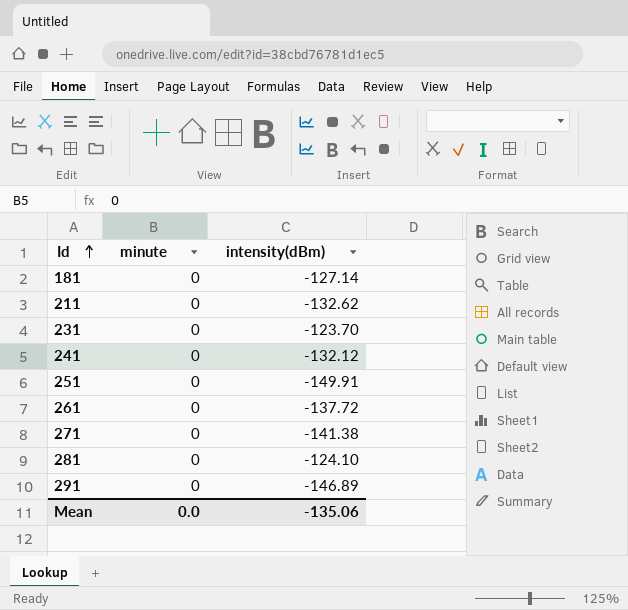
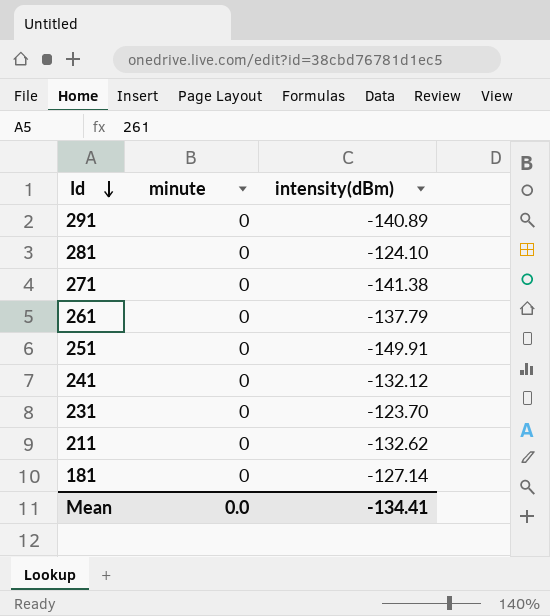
row order: Id ascending -> Id descending
291 | intensity(dBm): -146.89 -> -140.89
261 | intensity(dBm): -137.72 -> -137.79
Mean | intensity(dBm): -135.06 -> -134.41

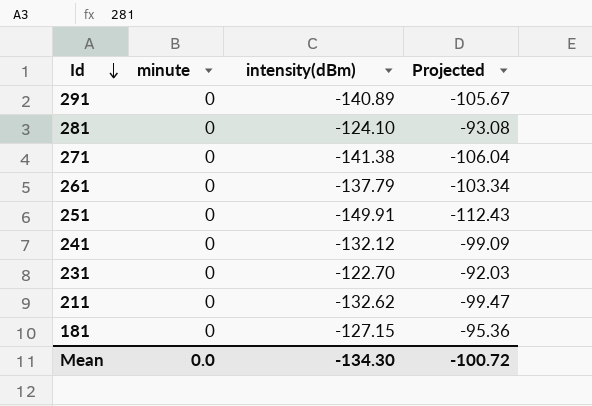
column Projected | formula: none -> [intensity(dBm)] * 0.75
231 | intensity(dBm): -123.70 -> -122.70
181 | intensity(dBm): -127.14 -> -127.15
Mean | intensity(dBm): -134.41 -> -134.30

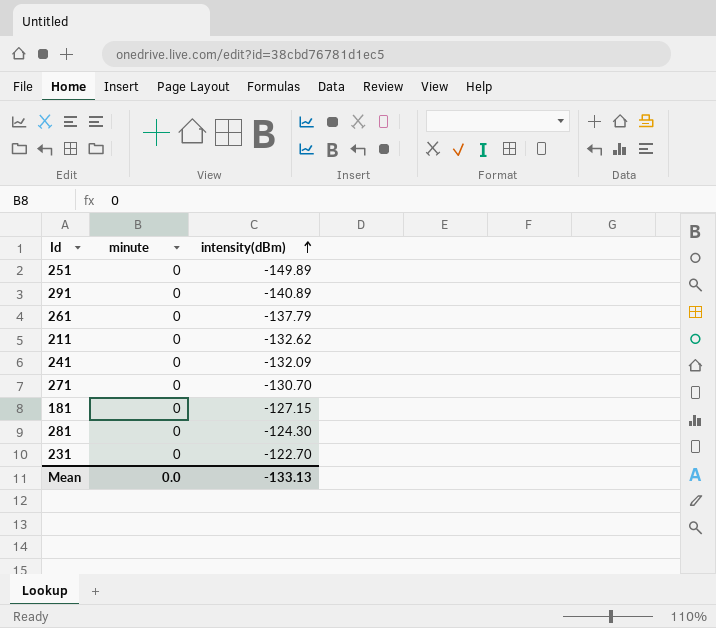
row order: Id descending -> intensity(dBm) ascending
column Projected | formula: [intensity(dBm)] * 0.75 -> none
251 | intensity(dBm): -149.91 -> -149.89
241 | intensity(dBm): -132.12 -> -132.09
271 | intensity(dBm): -141.38 -> -130.70
281 | intensity(dBm): -124.10 -> -124.30
Mean | intensity(dBm): -134.30 -> -133.13

